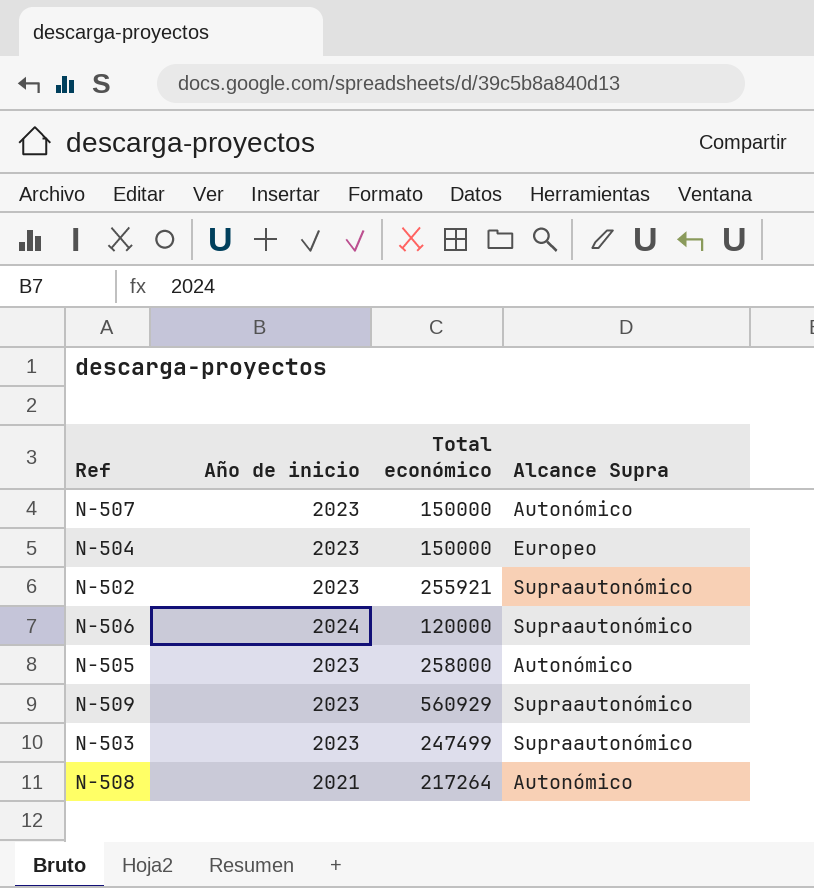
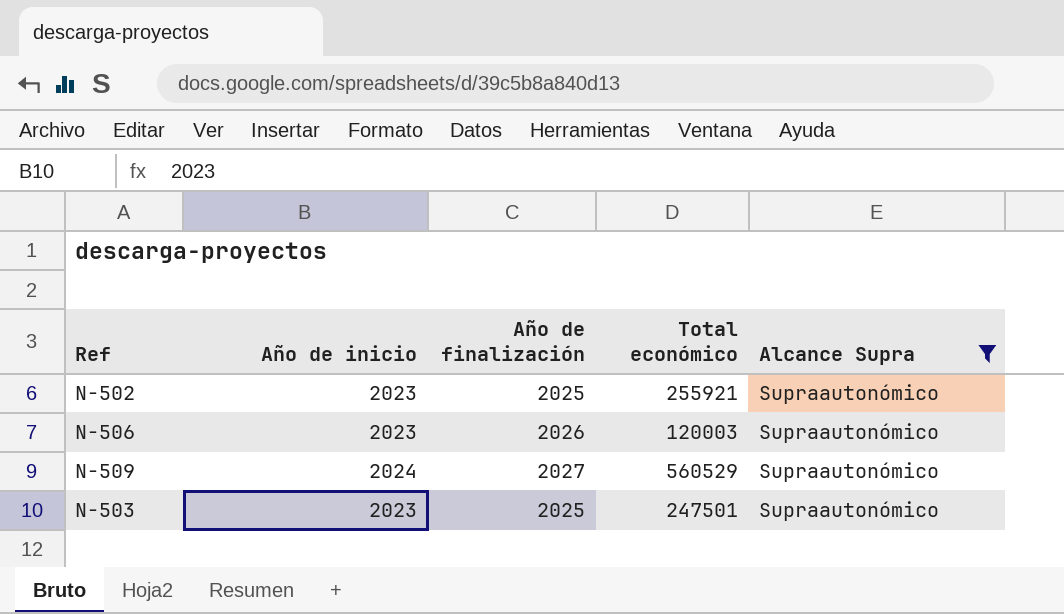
filter: none -> Alcance Supra = Supraautonómico
column Año de finalización | position: none -> 3
N-506 | Año de inicio: 2024 -> 2023
N-506 | Total económico: 120000 -> 120003
N-509 | Año de inicio: 2023 -> 2024
N-509 | Total económico: 560929 -> 560529
N-503 | Total económico: 247499 -> 247501

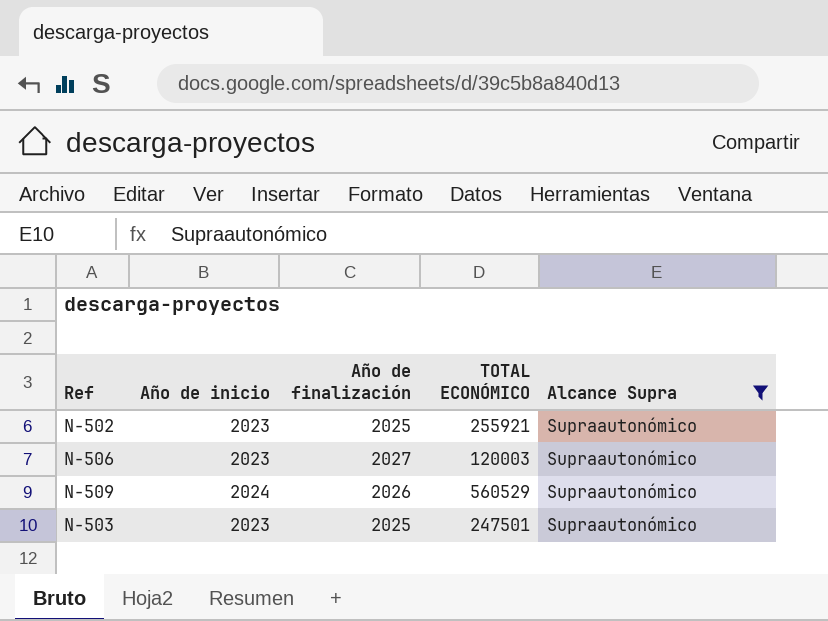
column name: Total económico -> TOTAL ECONÓMICO
N-506 | Año de finalización: 2026 -> 2027
N-509 | Año de finalización: 2027 -> 2026

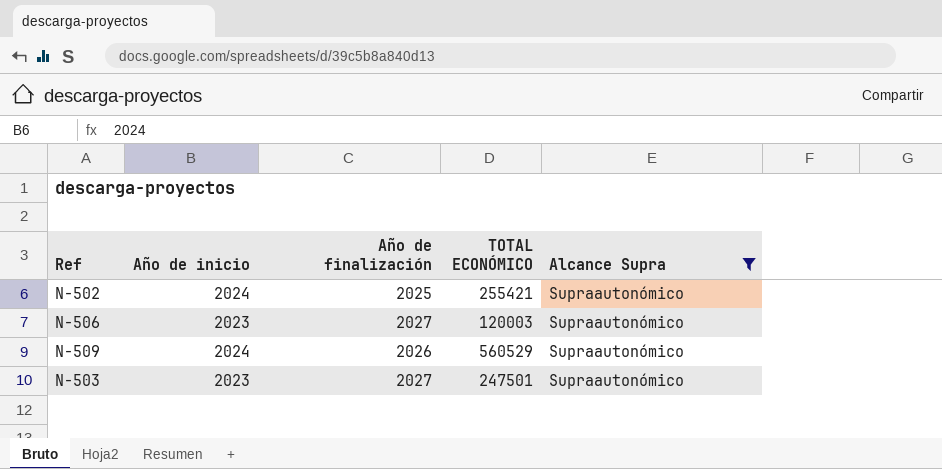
N-502 | Año de inicio: 2023 -> 2024
N-502 | TOTAL ECONÓMICO: 255921 -> 255421
N-503 | Año de finalización: 2025 -> 2027

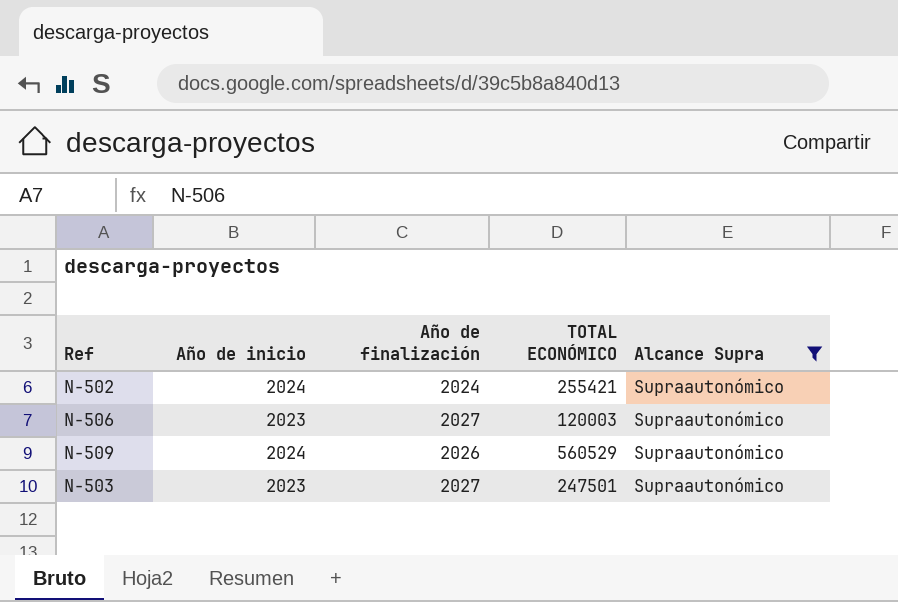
N-502 | Año de finalización: 2025 -> 2024

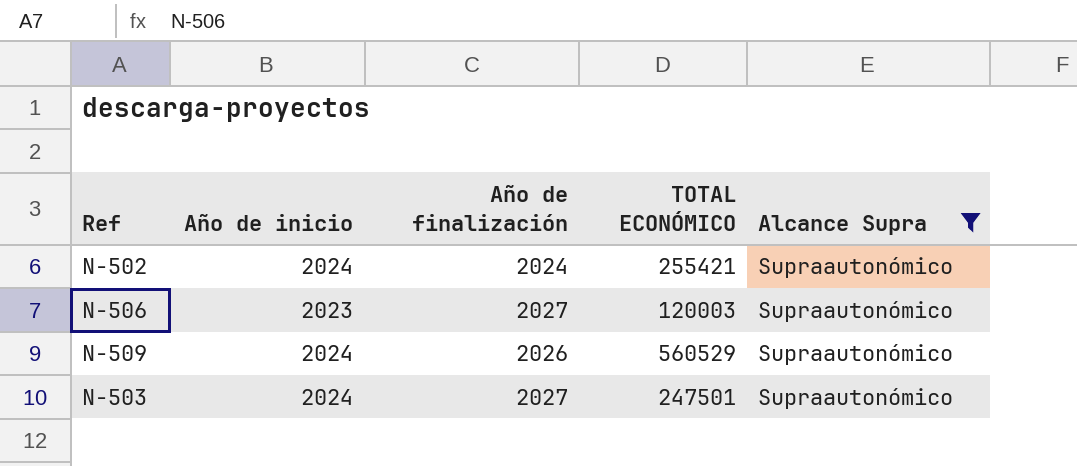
N-503 | Año de inicio: 2023 -> 2024

